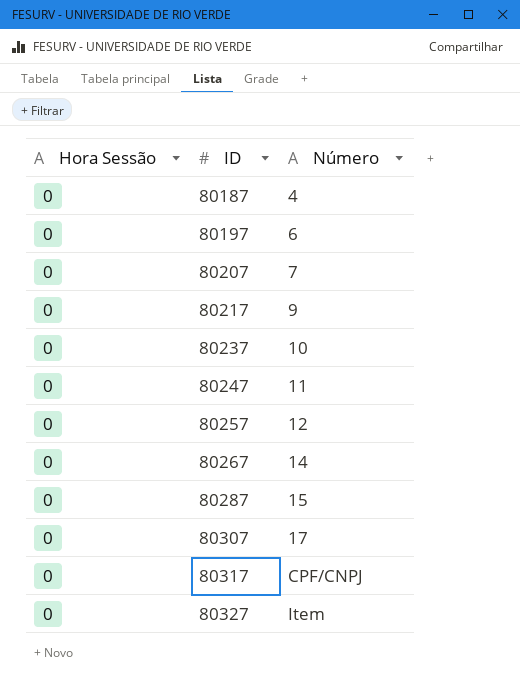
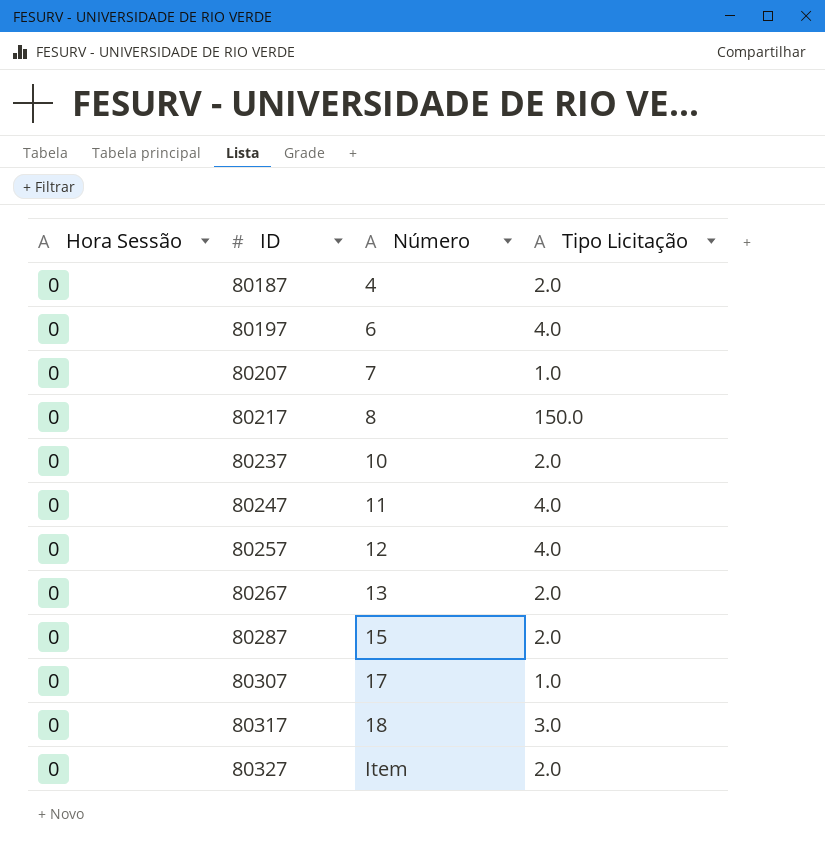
column Tipo Licitação | position: none -> 4
80217 | Número: 9 -> 8
80267 | Número: 14 -> 13
80317 | Número: CPF/CNPJ -> 18

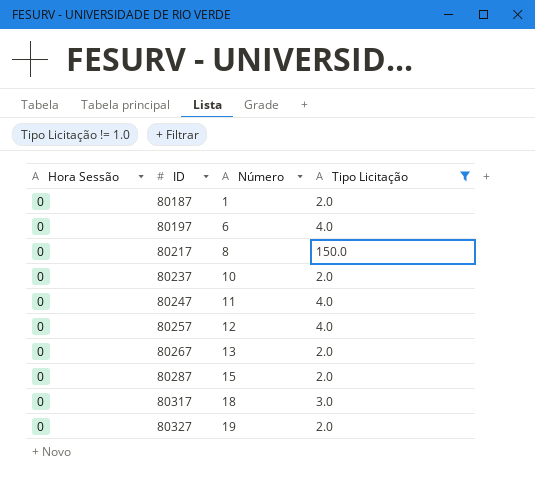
filter: none -> Tipo Licitação != 1.0
80187 | Número: 4 -> 1
80327 | Número: Item -> 19

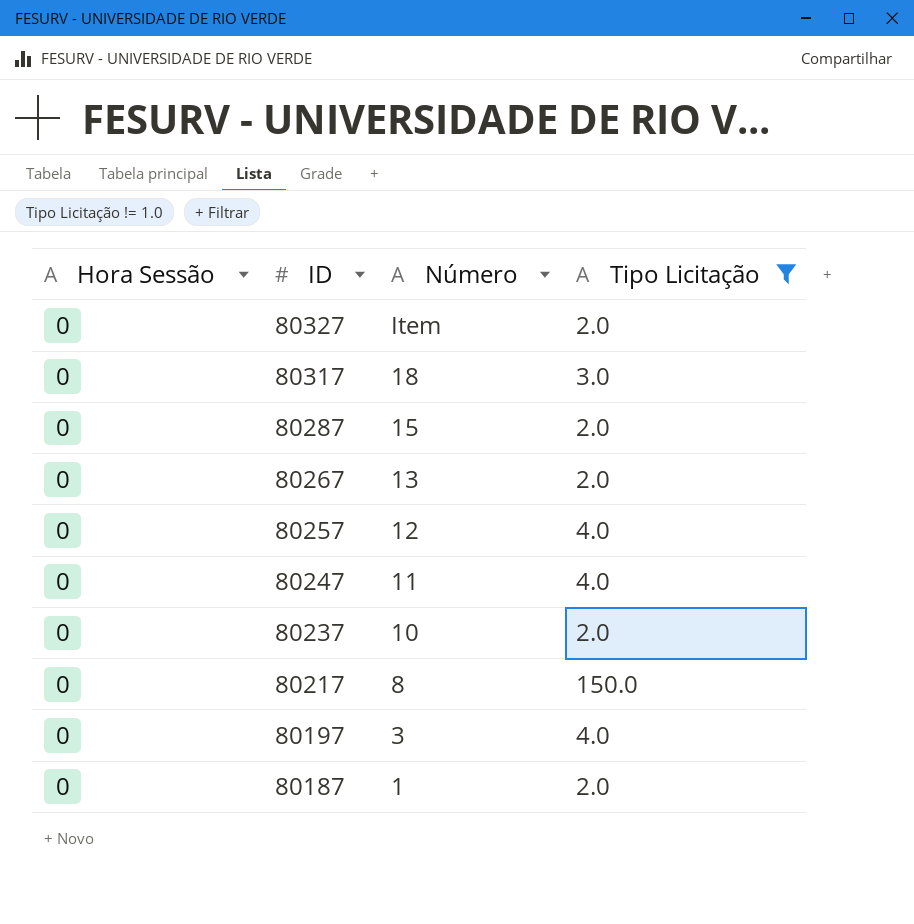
row order: ID ascending -> ID descending
80327 | Número: 19 -> Item
80197 | Número: 6 -> 3

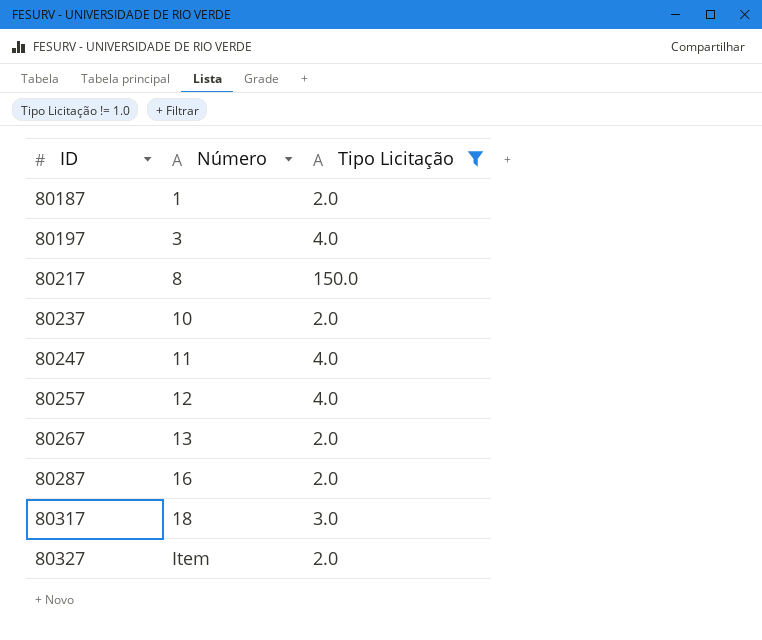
row order: ID descending -> ID ascending
column Hora Sessão | position: 1 -> none
80287 | Número: 15 -> 16

